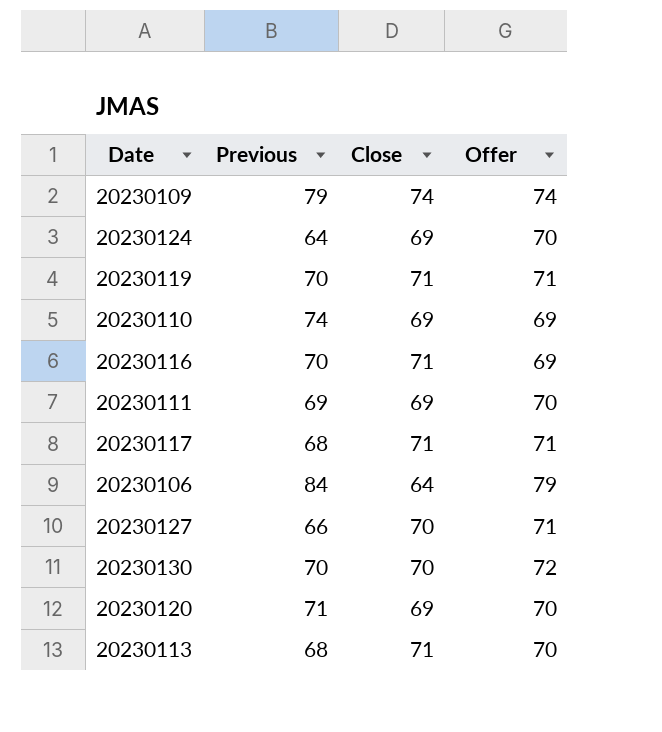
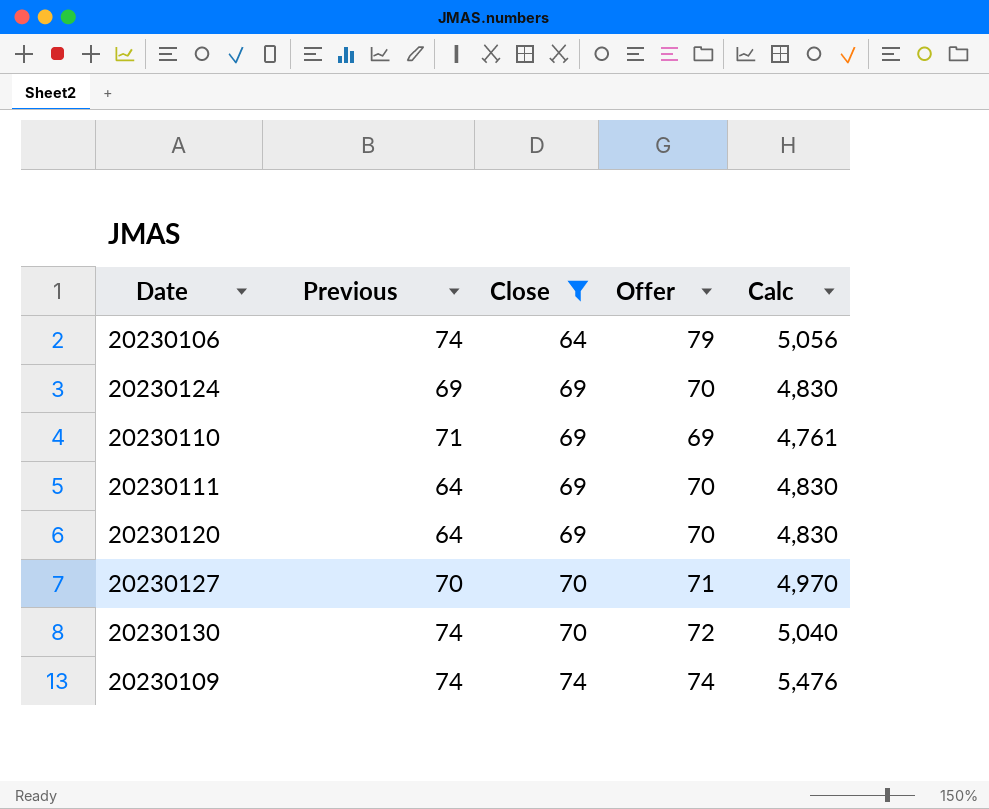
filter: none -> Close != 71
row order: none -> Close ascending
column Calc | formula: none -> [Close] * [Offer]
20230106 | Previous: 84 -> 74
20230124 | Previous: 64 -> 69
20230110 | Previous: 74 -> 71
20230111 | Previous: 69 -> 64
20230120 | Previous: 71 -> 64
20230127 | Previous: 66 -> 70
20230130 | Previous: 70 -> 74
20230109 | Previous: 79 -> 74

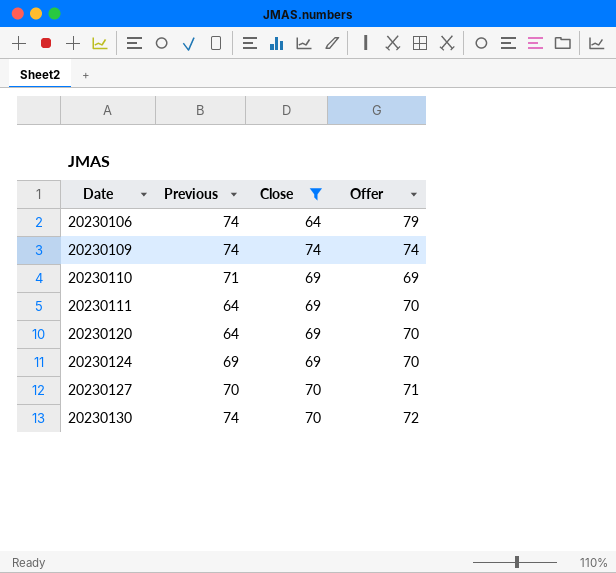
row order: Close ascending -> Date ascending
column Calc | formula: [Close] * [Offer] -> none

